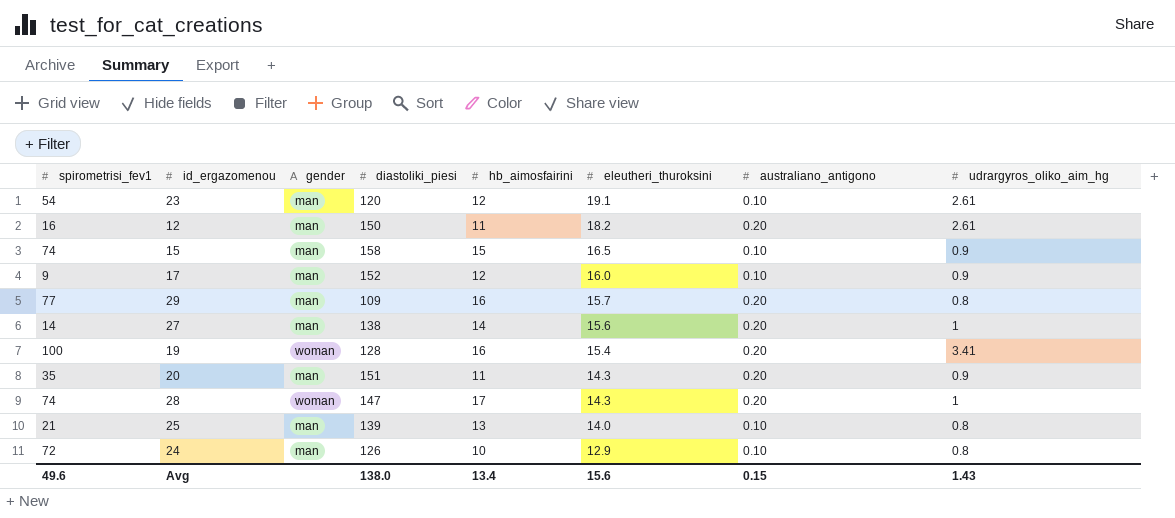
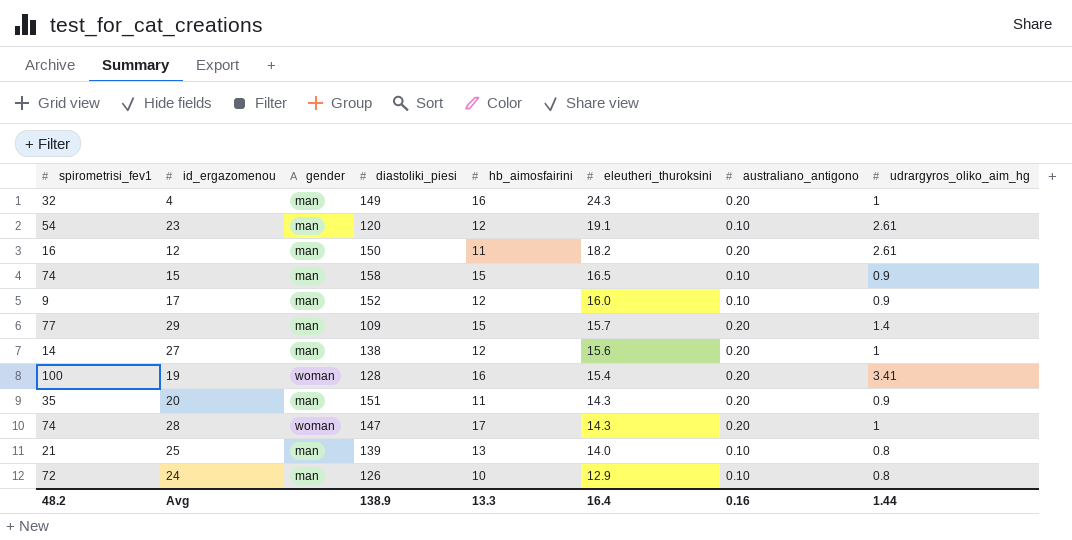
row 4: none -> 32 | man | 149 | 16 | 24.3 | 0.20 | 1
29 | hb_aimosfairini: 16 -> 15
29 | udrargyros_oliko_aim_hg: 0.8 -> 1.4
27 | hb_aimosfairini: 14 -> 12
Avg | spirometrisi_fev1: 49.6 -> 48.2
Avg | diastoliki_piesi: 138.0 -> 138.9
Avg | hb_aimosfairini: 13.4 -> 13.3
Avg | eleutheri_thuroksini: 15.6 -> 16.4
Avg | australiano_antigono: 0.15 -> 0.16
Avg | udrargyros_oliko_aim_hg: 1.43 -> 1.44

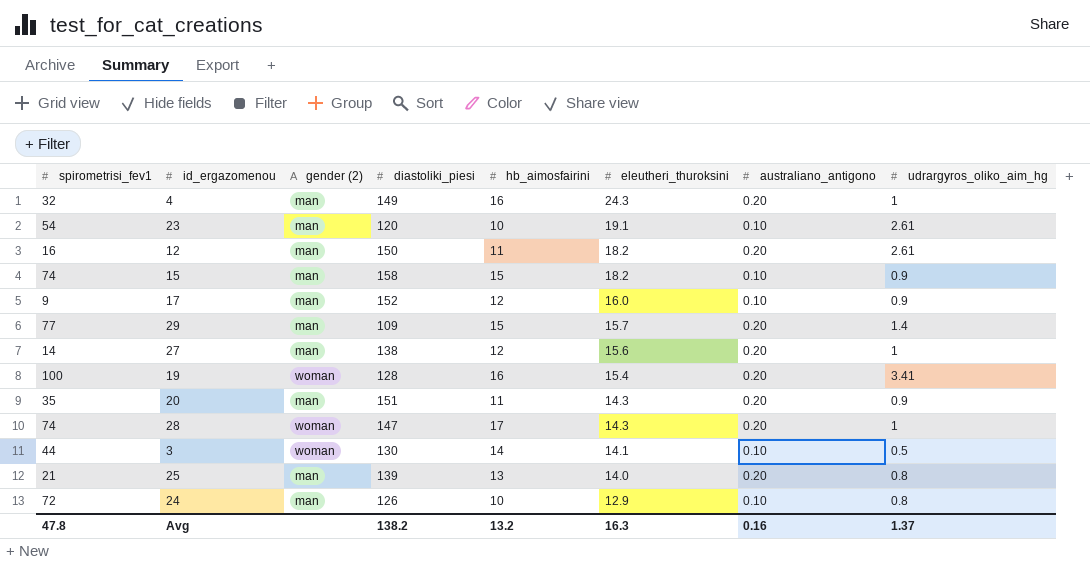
column name: gender -> gender (2)
23 | hb_aimosfairini: 12 -> 10
15 | eleutheri_thuroksini: 16.5 -> 18.2
row 3: none -> 44 | woman | 130 | 14 | 14.1 | 0.10 | 0.5
25 | australiano_antigono: 0.10 -> 0.20
Avg | spirometrisi_fev1: 48.2 -> 47.8
Avg | diastoliki_piesi: 138.9 -> 138.2
Avg | hb_aimosfairini: 13.3 -> 13.2
Avg | eleutheri_thuroksini: 16.4 -> 16.3
Avg | udrargyros_oliko_aim_hg: 1.44 -> 1.37

